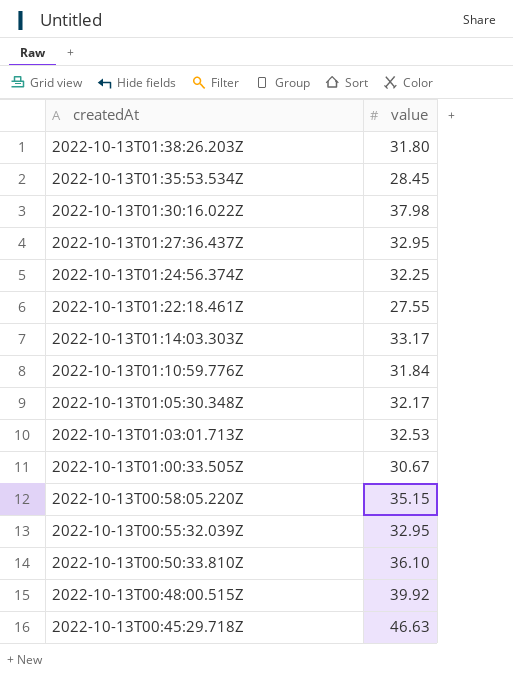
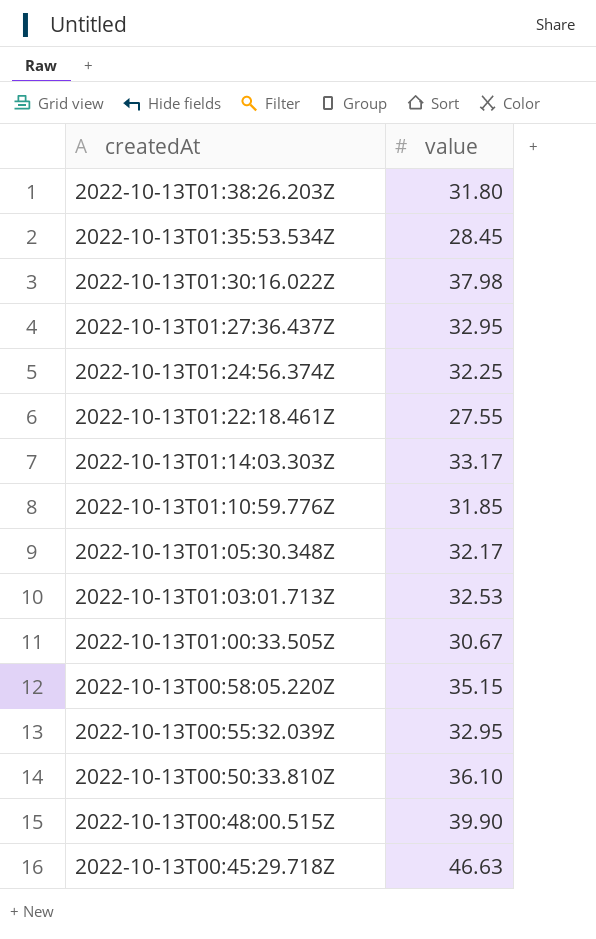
2022-10-13T01:10:59.776Z | value: 31.84 -> 31.85
2022-10-13T00:48:00.515Z | value: 39.92 -> 39.90

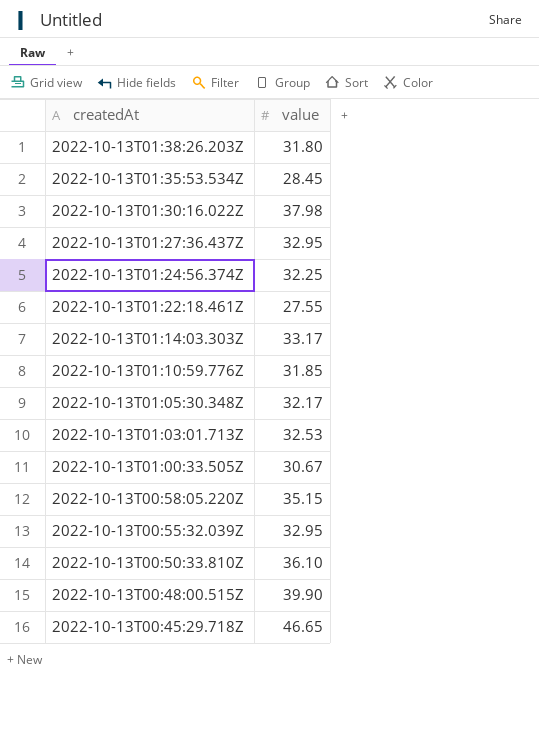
2022-10-13T00:45:29.718Z | value: 46.63 -> 46.65

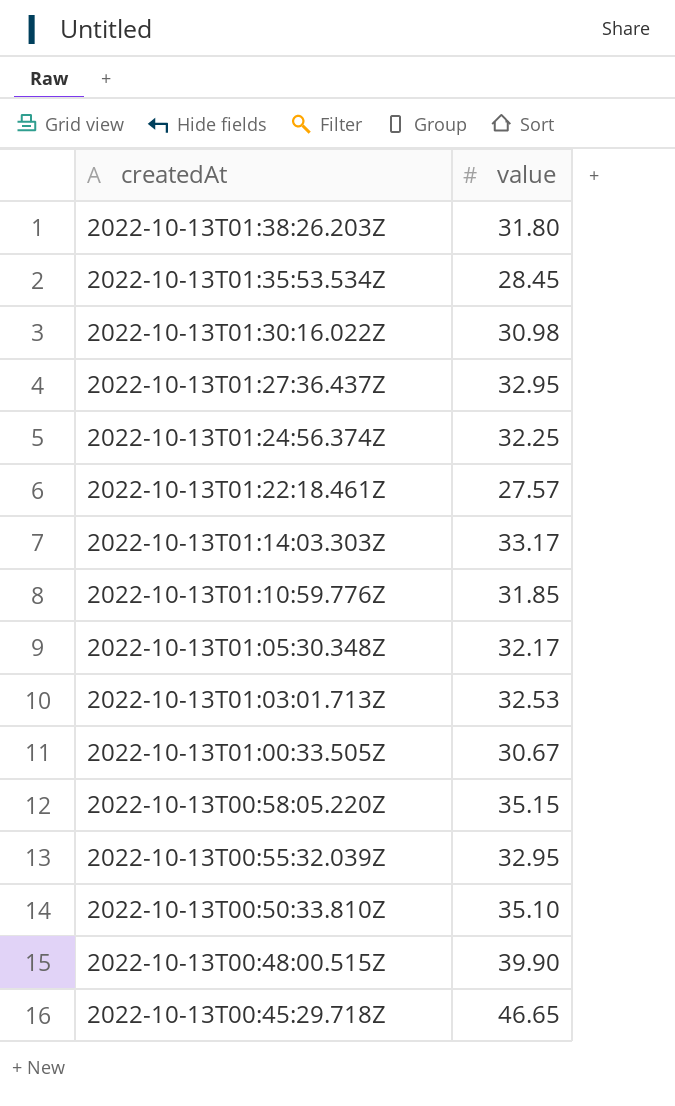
2022-10-13T01:30:16.022Z | value: 37.98 -> 30.98
2022-10-13T01:22:18.461Z | value: 27.55 -> 27.57
2022-10-13T00:50:33.810Z | value: 36.10 -> 35.10

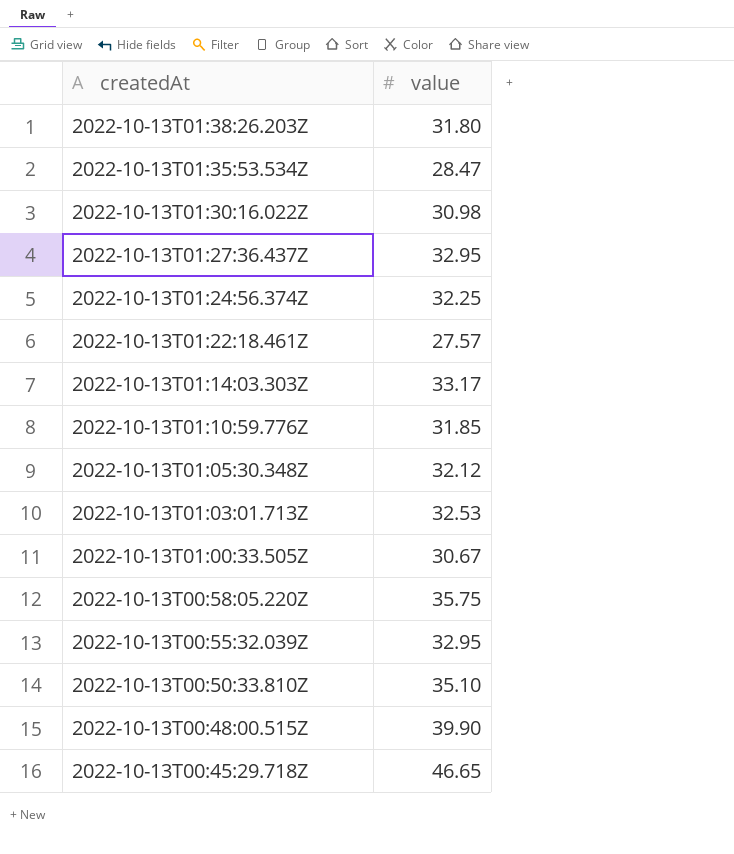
2022-10-13T01:35:53.534Z | value: 28.45 -> 28.47
2022-10-13T01:05:30.348Z | value: 32.17 -> 32.12
2022-10-13T00:58:05.220Z | value: 35.15 -> 35.75

